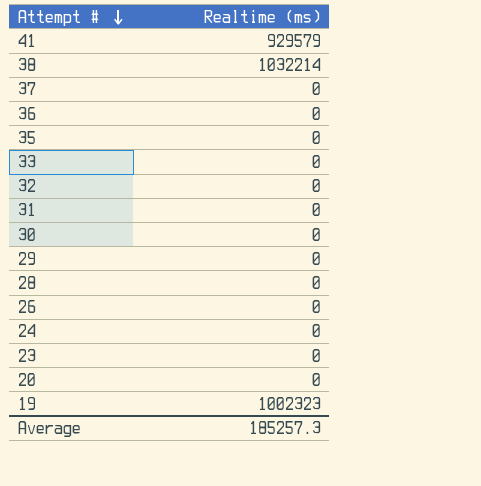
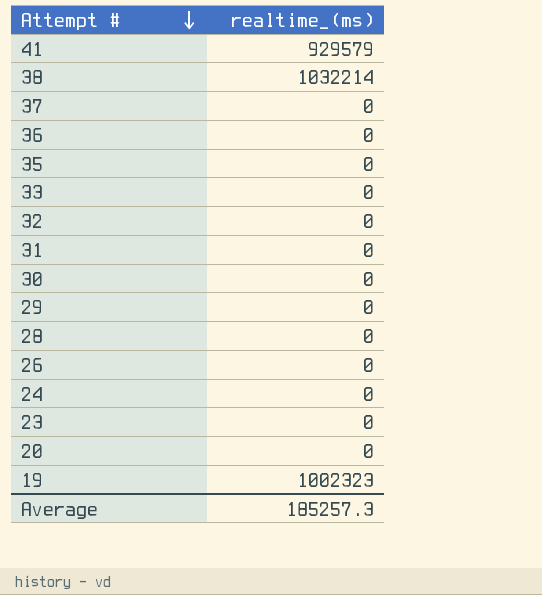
column name: Realtime (ms) -> realtime_(ms)

